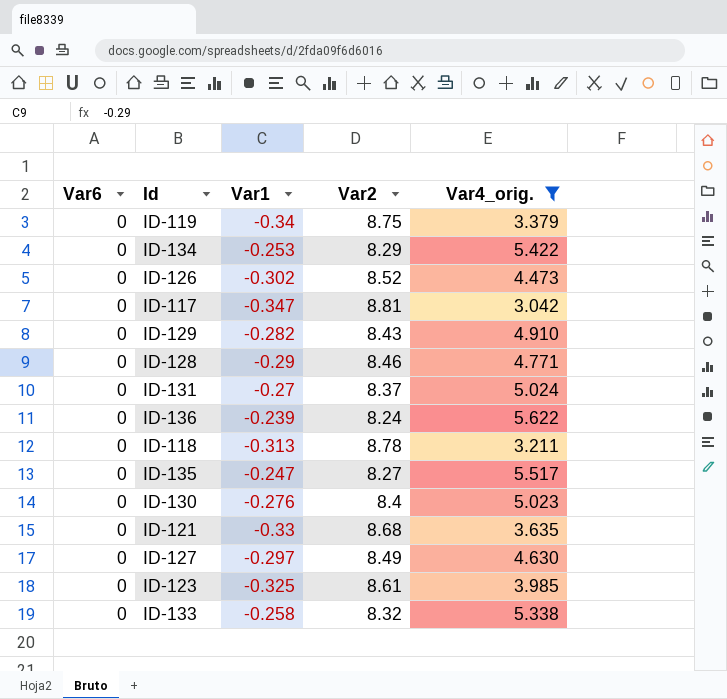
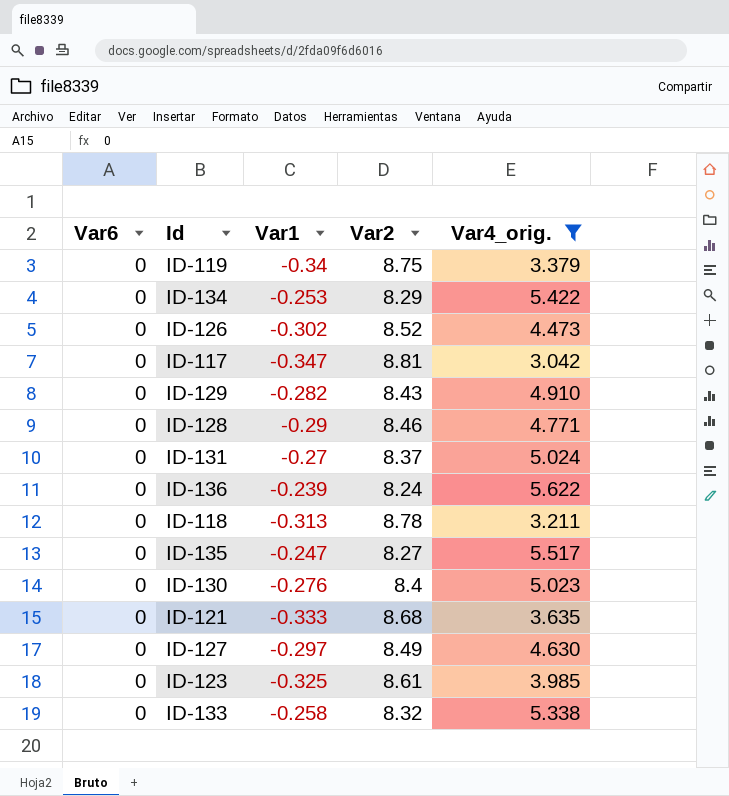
ID-121 | Var1: -0.33 -> -0.333

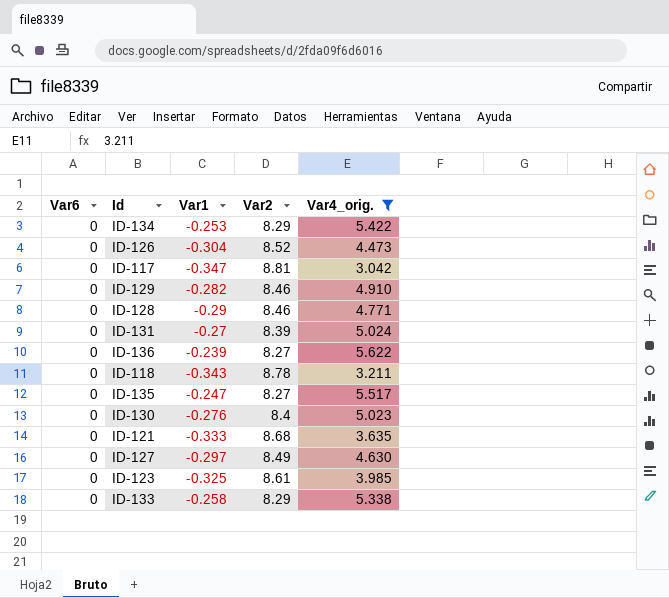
row ID-119: 0 | -0.34 | 8.75 | 3.379 -> none
ID-126 | Var1: -0.302 -> -0.304
ID-129 | Var2: 8.43 -> 8.46
ID-131 | Var2: 8.37 -> 8.39
ID-136 | Var2: 8.24 -> 8.27
ID-118 | Var1: -0.313 -> -0.343
ID-133 | Var2: 8.32 -> 8.29

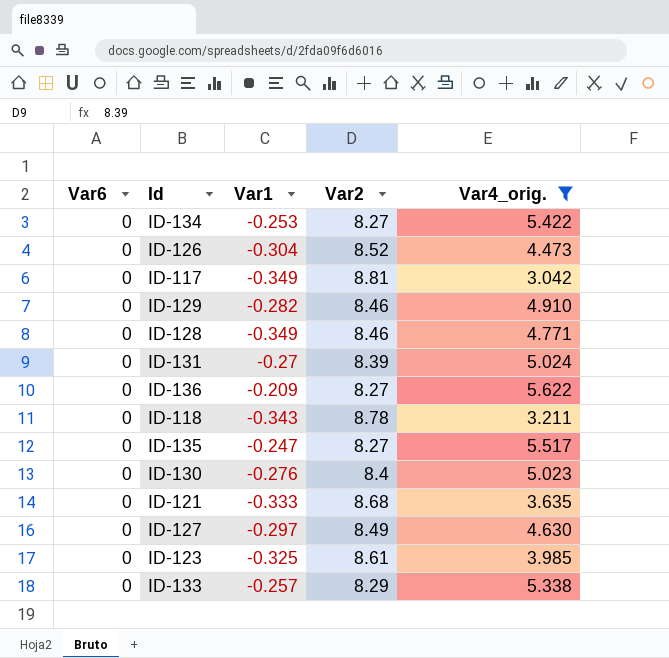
ID-134 | Var2: 8.29 -> 8.27
ID-117 | Var1: -0.347 -> -0.349
ID-128 | Var1: -0.29 -> -0.349
ID-136 | Var1: -0.239 -> -0.209
ID-133 | Var1: -0.258 -> -0.257

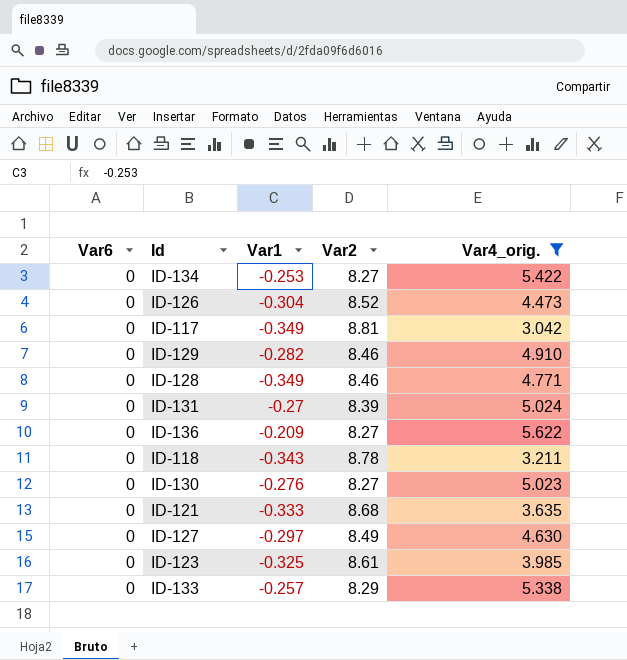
row ID-135: 0 | -0.247 | 8.27 | 5.517 -> none
ID-130 | Var2: 8.4 -> 8.27

